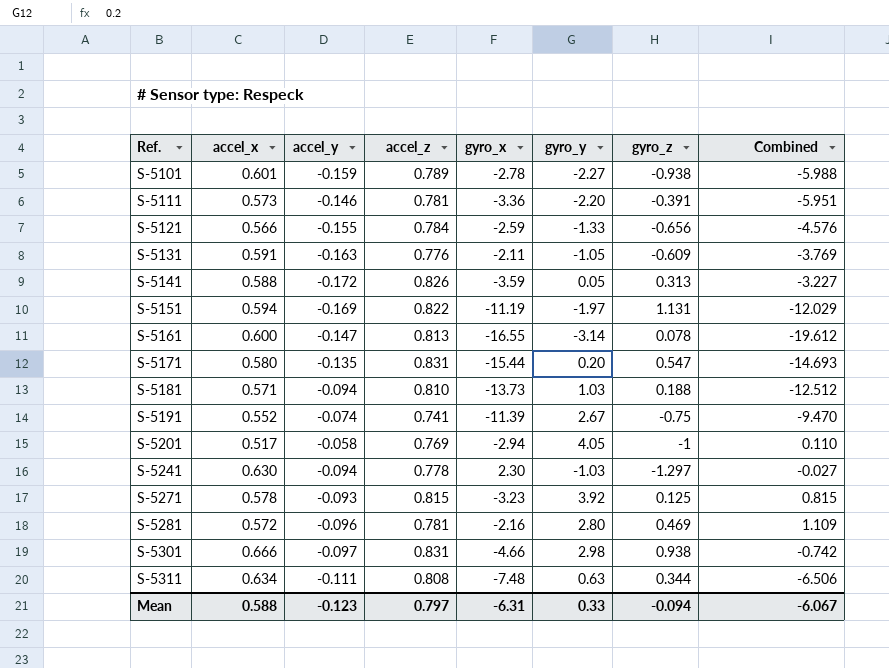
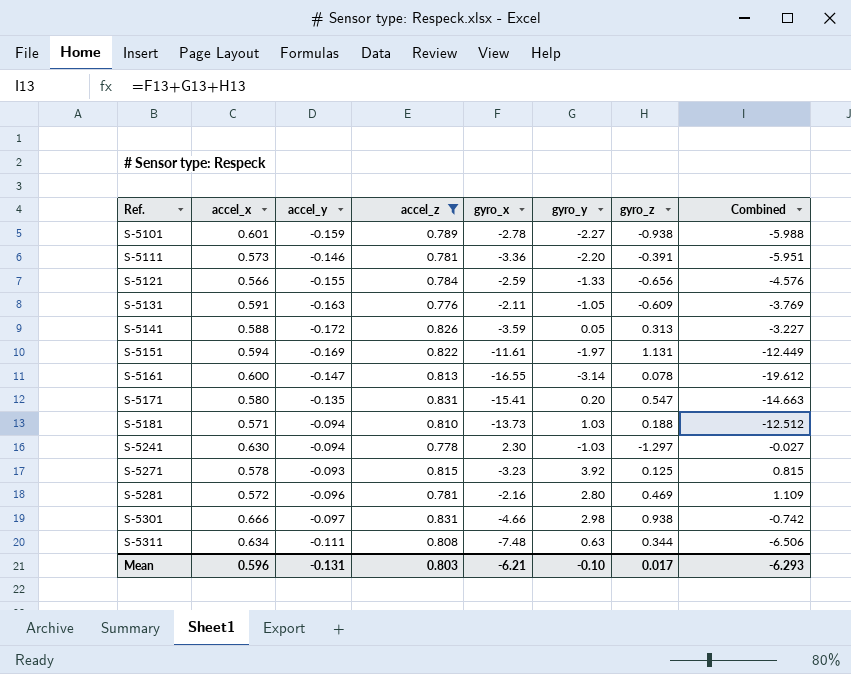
filter: none -> accel_z >= 0.776
S-5151 | gyro_x: -11.19 -> -11.61
S-5151 | Combined: -12.029 -> -12.449
S-5171 | gyro_x: -15.44 -> -15.41
S-5171 | Combined: -14.693 -> -14.663
Mean | accel_x: 0.588 -> 0.596
Mean | accel_y: -0.123 -> -0.131
Mean | accel_z: 0.797 -> 0.803
Mean | gyro_x: -6.31 -> -6.21
Mean | gyro_y: 0.33 -> -0.10
Mean | gyro_z: -0.094 -> 0.017
Mean | Combined: -6.067 -> -6.293

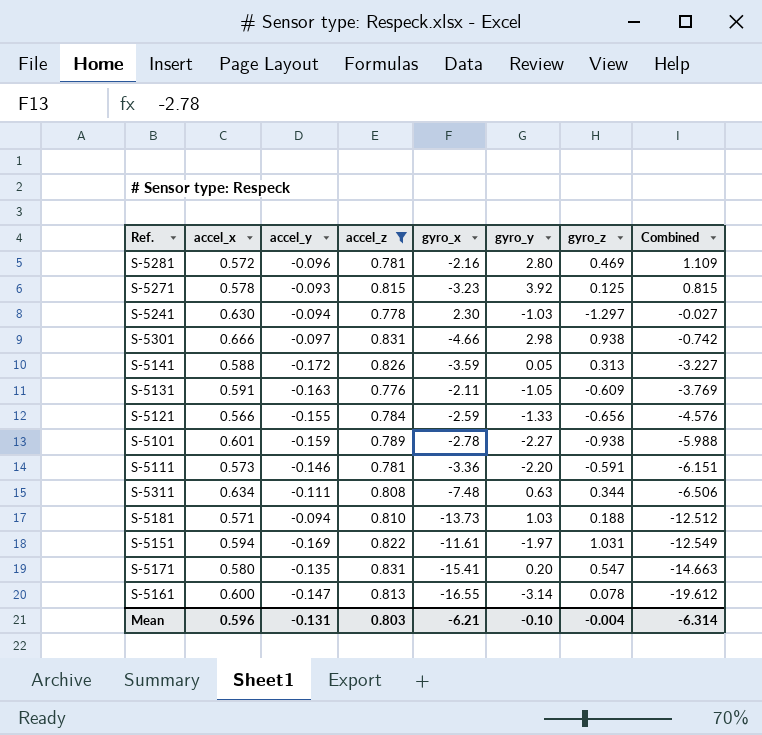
row order: Ref. ascending -> Combined descending
S-5111 | gyro_z: -0.391 -> -0.591
S-5111 | Combined: -5.951 -> -6.151
S-5151 | gyro_z: 1.131 -> 1.031
S-5151 | Combined: -12.449 -> -12.549
Mean | gyro_z: 0.017 -> -0.004
Mean | Combined: -6.293 -> -6.314

